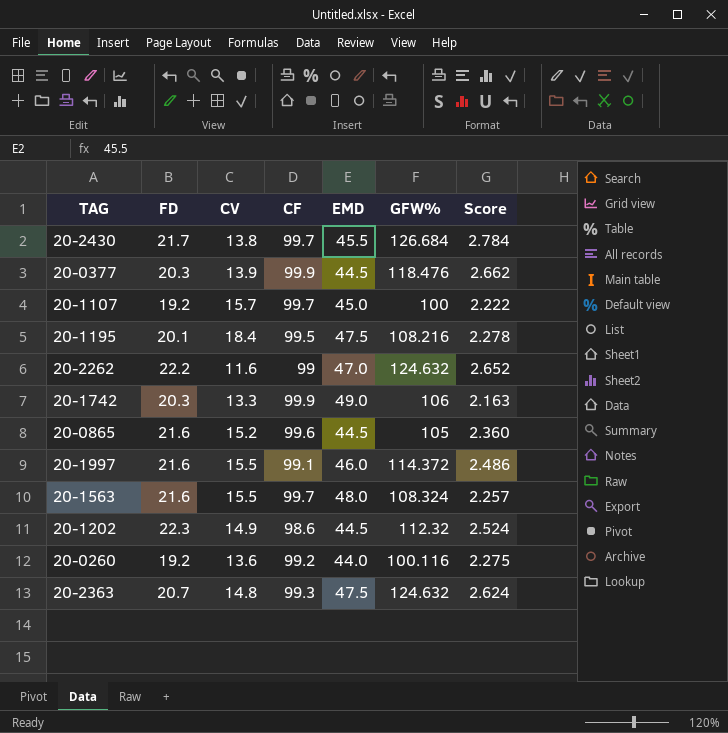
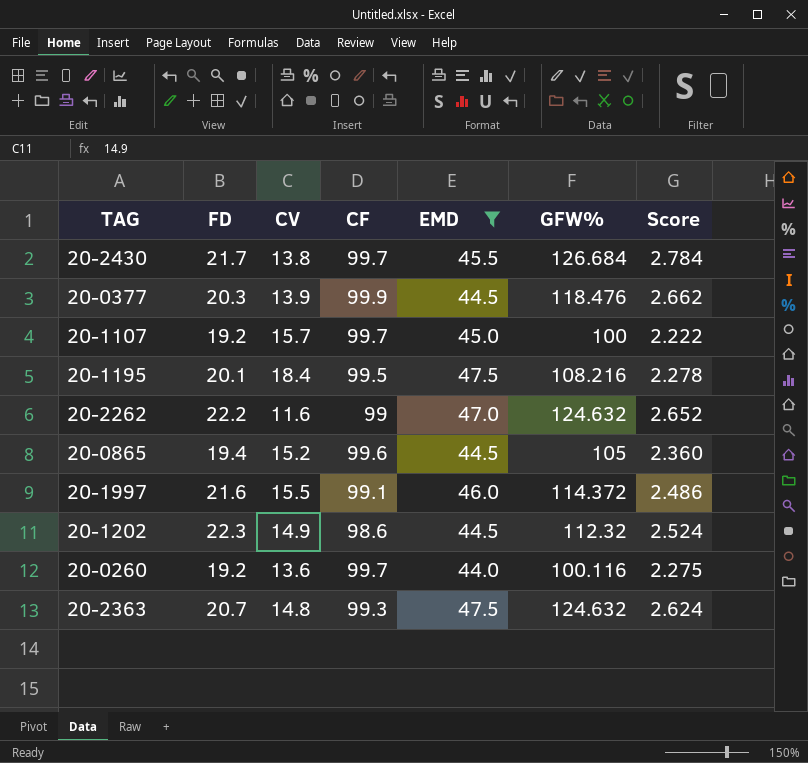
filter: none -> EMD <= 47.5
20-0865 | FD: 21.6 -> 19.4
20-0260 | CF: 99.2 -> 99.7

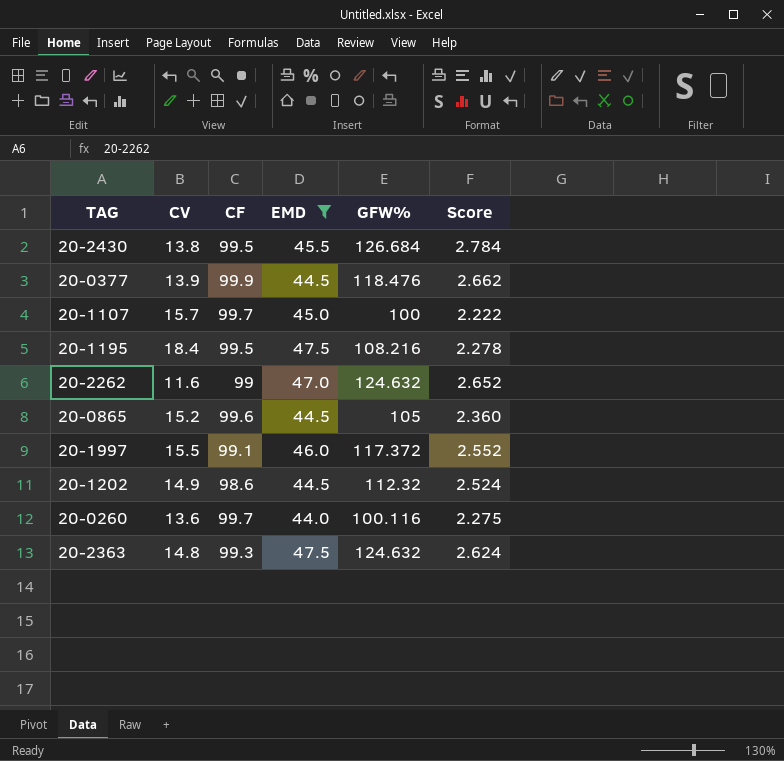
column FD | position: 2 -> none
20-2430 | CF: 99.7 -> 99.5
20-1997 | GFW%: 114.372 -> 117.372
20-1997 | Score: 2.486 -> 2.552

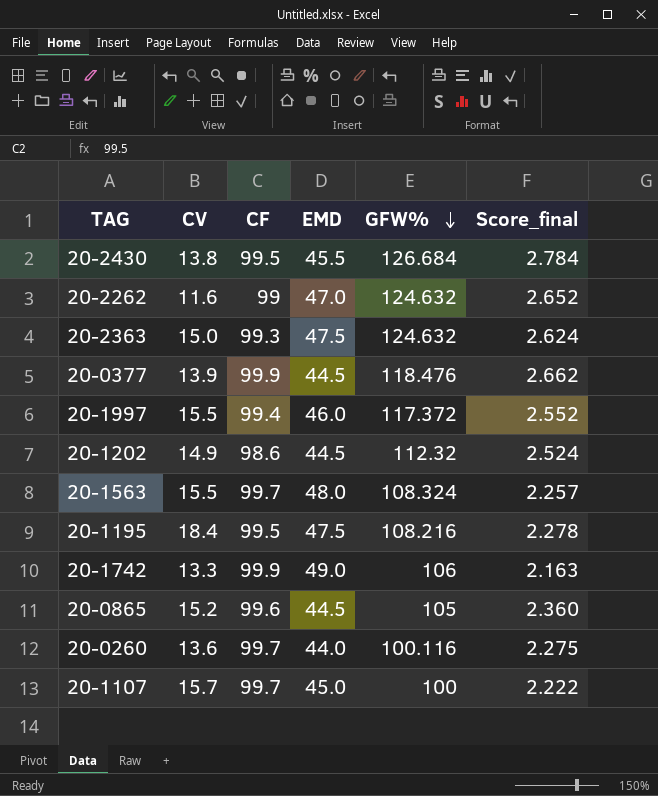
filter: EMD <= 47.5 -> none
row order: none -> GFW% descending
column name: Score -> Score_final
20-2363 | CV: 14.8 -> 15.0
20-1997 | CF: 99.1 -> 99.4

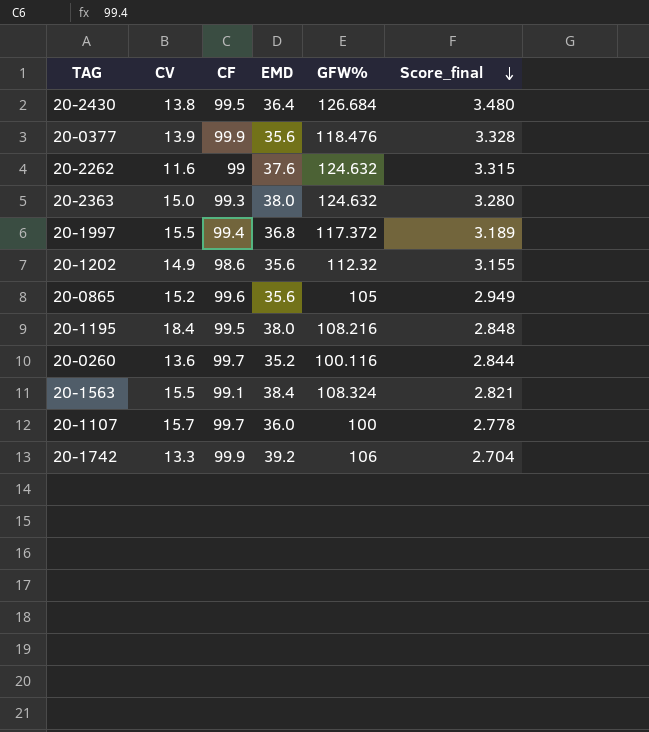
row order: GFW% descending -> Score_final descending
20-2430 | EMD: 45.5 -> 36.4
20-2430 | Score_final: 2.784 -> 3.480
20-0377 | EMD: 44.5 -> 35.6
20-0377 | Score_final: 2.662 -> 3.328
20-2262 | EMD: 47.0 -> 37.6
20-2262 | Score_final: 2.652 -> 3.315
20-2363 | EMD: 47.5 -> 38.0
20-2363 | Score_final: 2.624 -> 3.280
20-1997 | EMD: 46.0 -> 36.8
20-1997 | Score_final: 2.552 -> 3.189
20-1202 | EMD: 44.5 -> 35.6
20-1202 | Score_final: 2.524 -> 3.155
20-0865 | EMD: 44.5 -> 35.6
20-0865 | Score_final: 2.360 -> 2.949
20-1195 | EMD: 47.5 -> 38.0
20-1195 | Score_final: 2.278 -> 2.848
20-0260 | EMD: 44.0 -> 35.2
20-0260 | Score_final: 2.275 -> 2.844
20-1563 | CF: 99.7 -> 99.1
20-1563 | EMD: 48.0 -> 38.4
20-1563 | Score_final: 2.257 -> 2.821
20-1107 | EMD: 45.0 -> 36.0
20-1107 | Score_final: 2.222 -> 2.778
20-1742 | EMD: 49.0 -> 39.2
20-1742 | Score_final: 2.163 -> 2.704

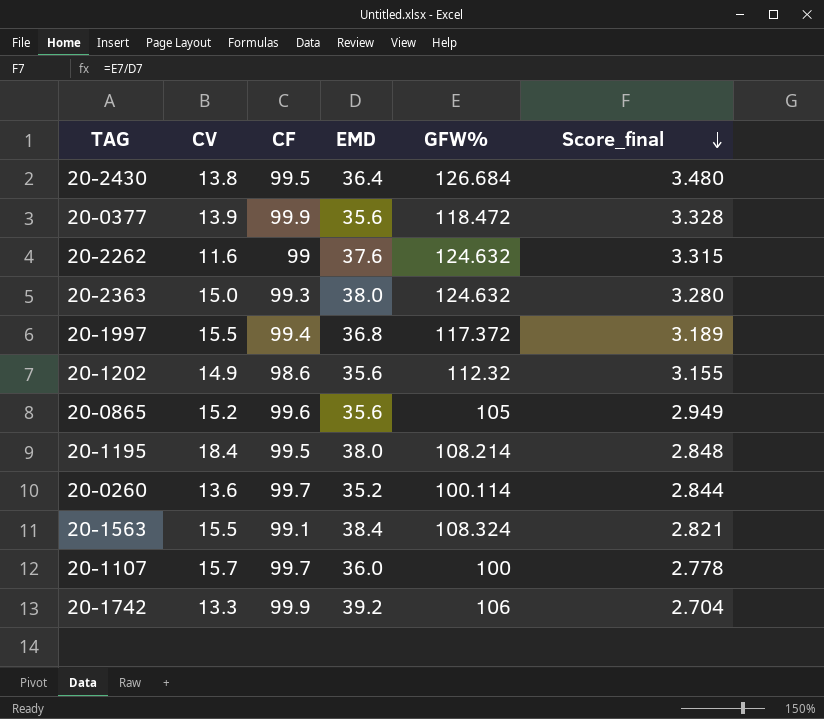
20-0377 | GFW%: 118.476 -> 118.472
20-1195 | GFW%: 108.216 -> 108.214
20-0260 | GFW%: 100.116 -> 100.114

